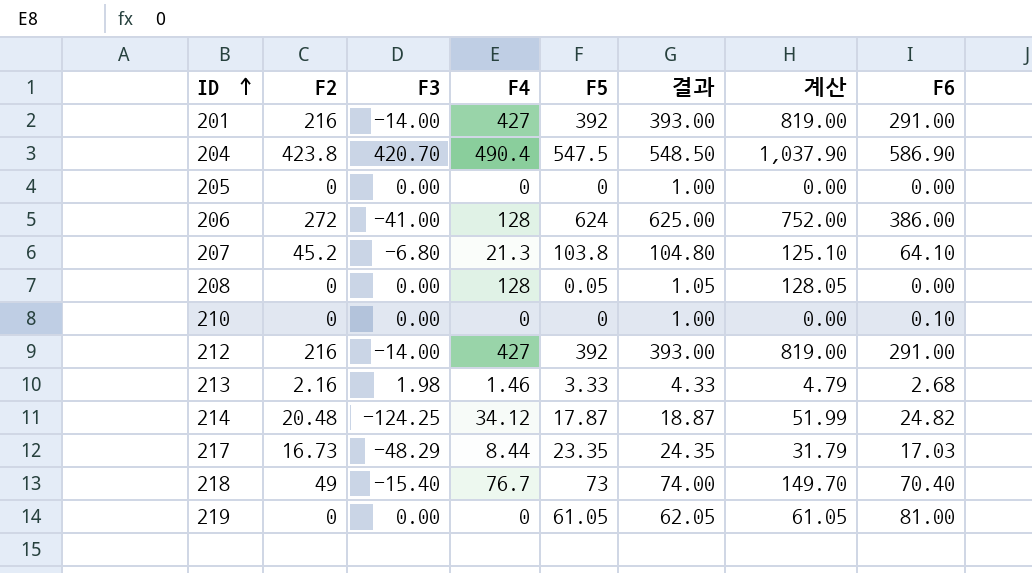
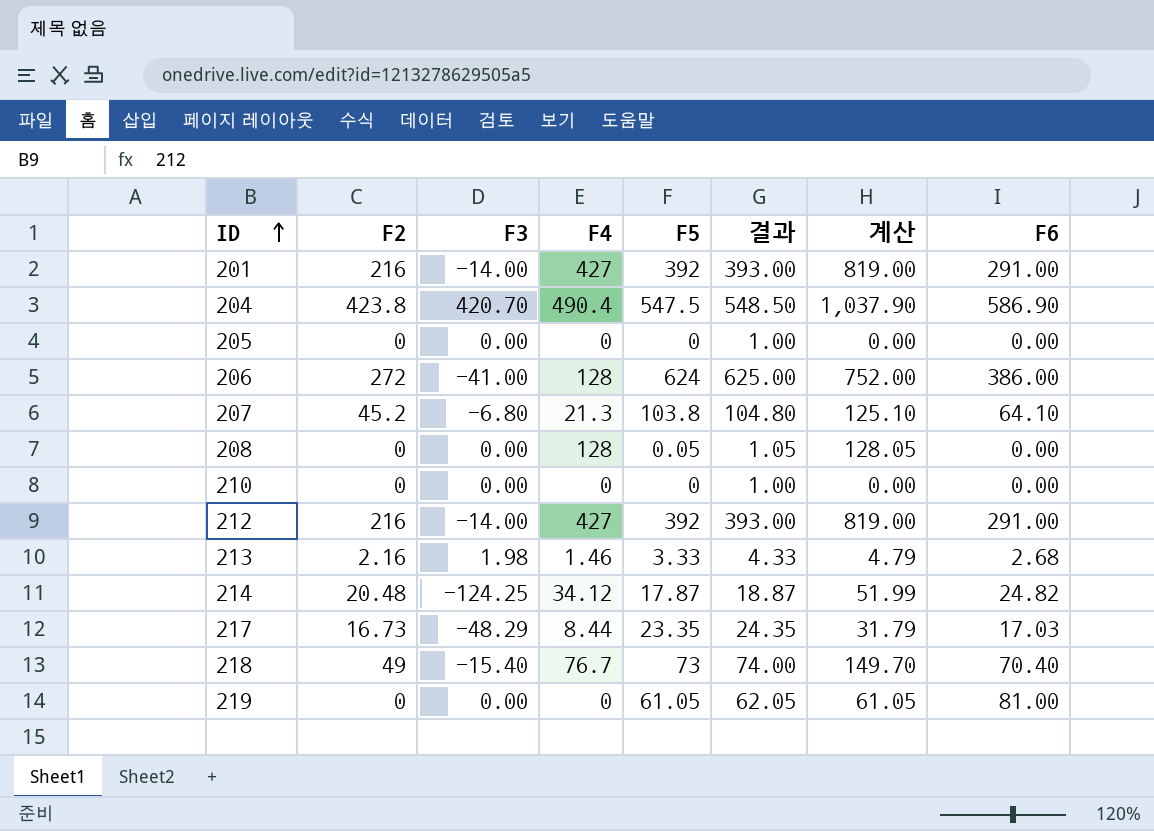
210 | F6: 0.10 -> 0.00

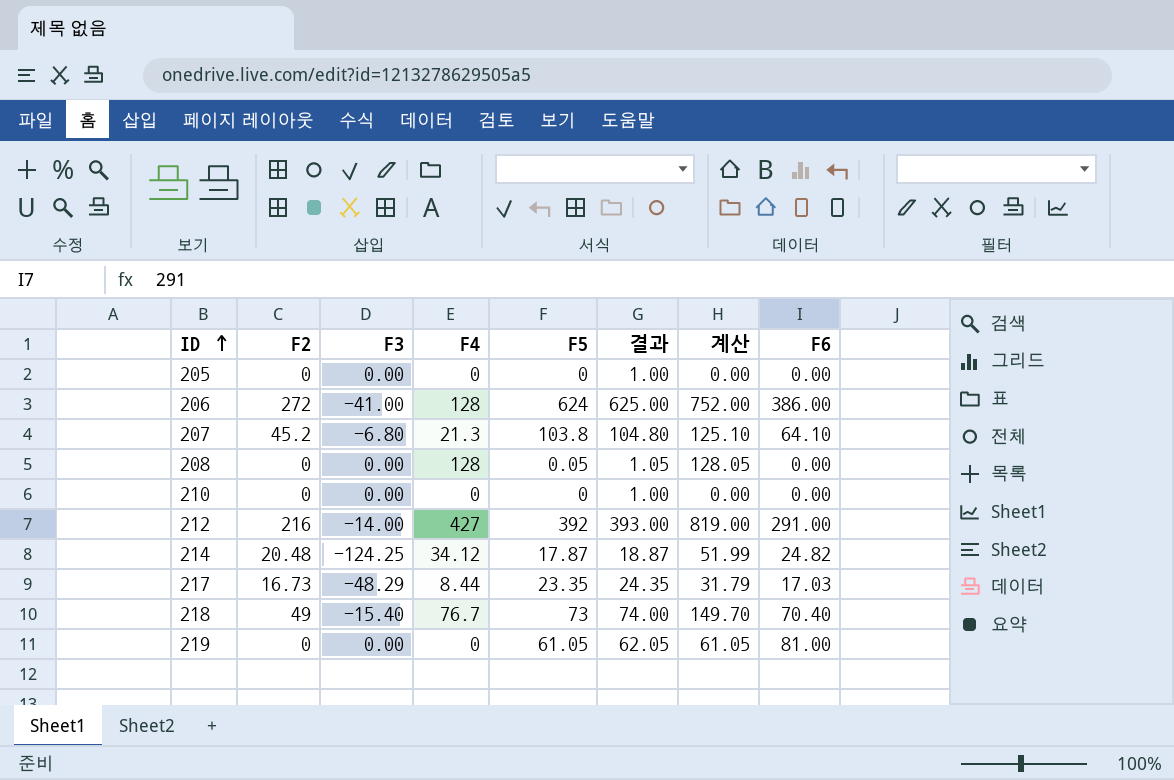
row 201: 216 | -14.00 | 427 | 392 | 393.00 | 819.00 | 291.00 -> none
row 204: 423.8 | 420.70 | 490.4 | 547.5 | 548.50 | 1,037.90 | 586.90 -> none
row 213: 2.16 | 1.98 | 1.46 | 3.33 | 4.33 | 4.79 | 2.68 -> none

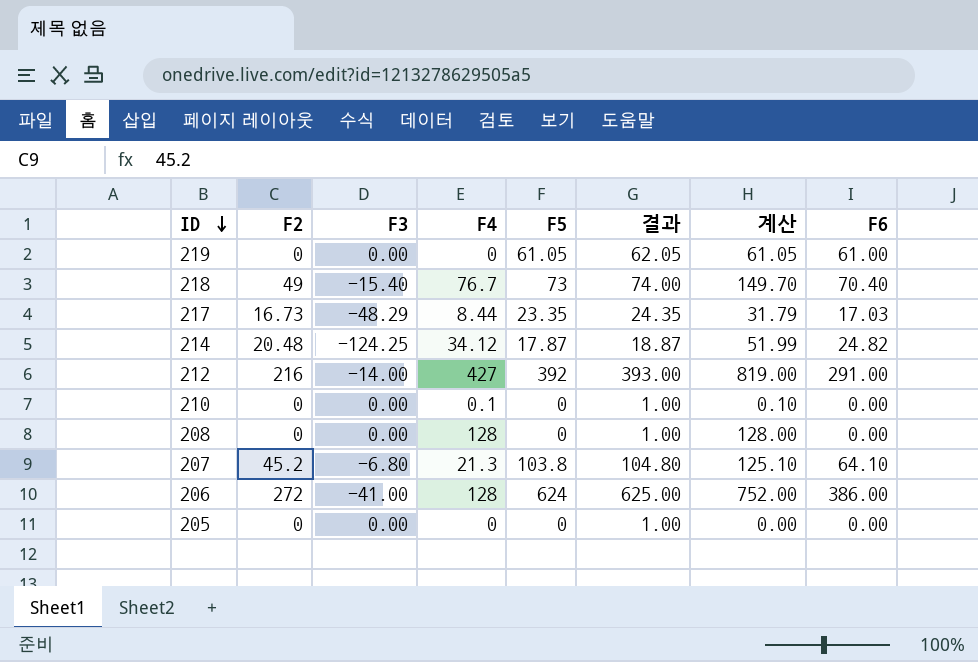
row order: ID ascending -> ID descending
219 | F6: 81.00 -> 61.00
210 | F4: 0 -> 0.1
210 | 계산: 0.00 -> 0.10
208 | F5: 0.05 -> 0
208 | 결과: 1.05 -> 1.00
208 | 계산: 128.05 -> 128.00

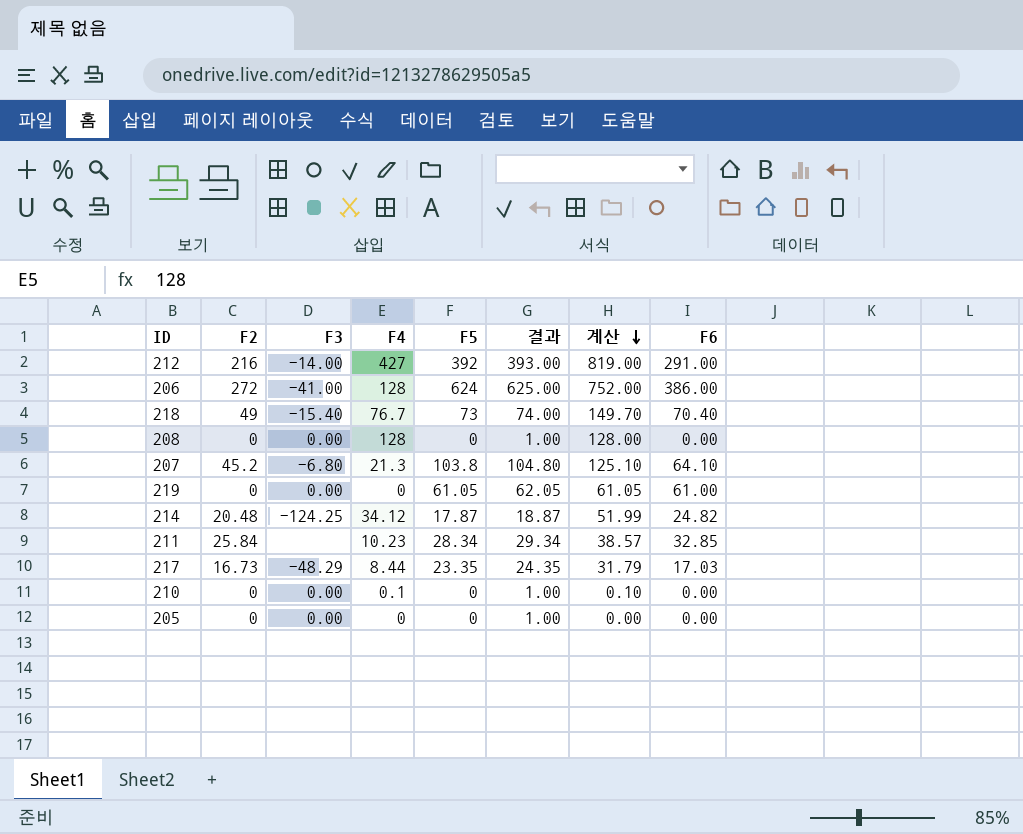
row order: ID descending -> 계산 descending
row 211: none -> 25.84 | none | 10.23 | 28.34 | 29.34 | 38.57 | 32.85

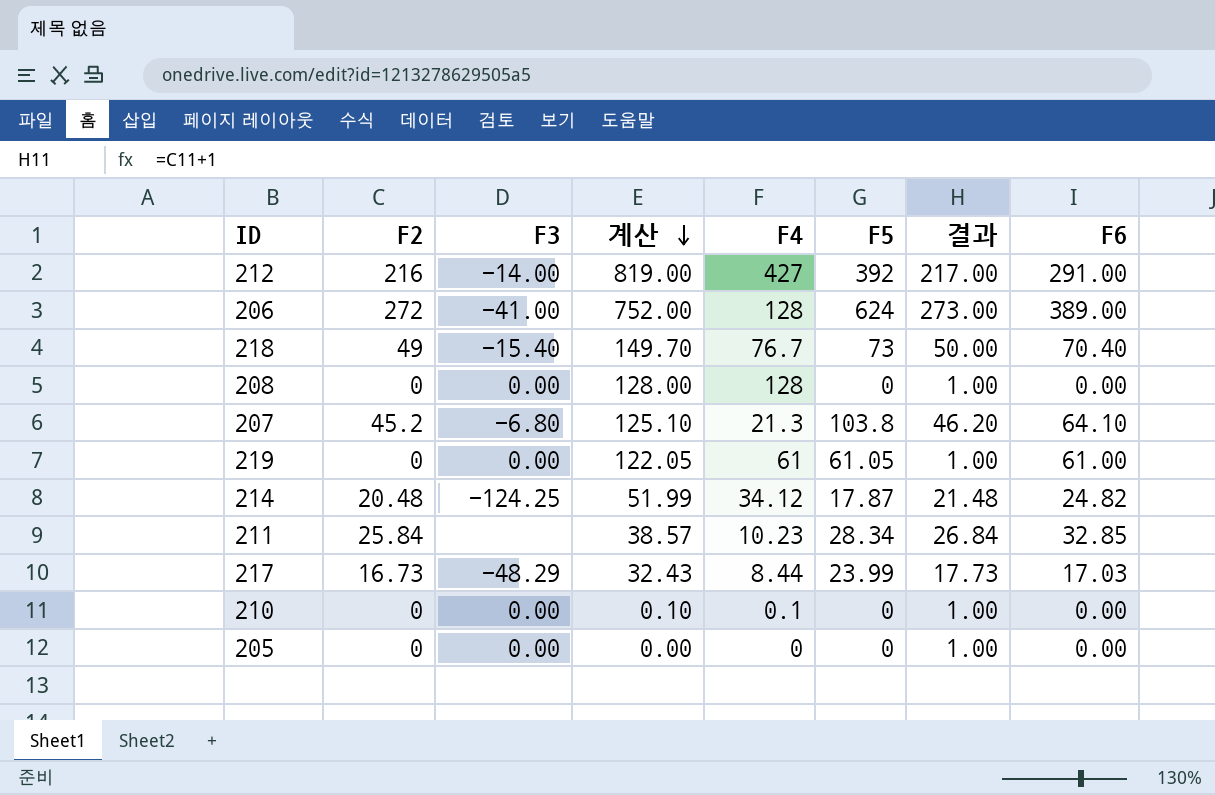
column 계산 | position: 7 -> 4
column 결과 | formula: [F5] + 1 -> [F2] + 1
206 | F6: 386.00 -> 389.00
219 | 계산: 61.05 -> 122.05
219 | F4: 0 -> 61
217 | 계산: 31.79 -> 32.43
217 | F5: 23.35 -> 23.99

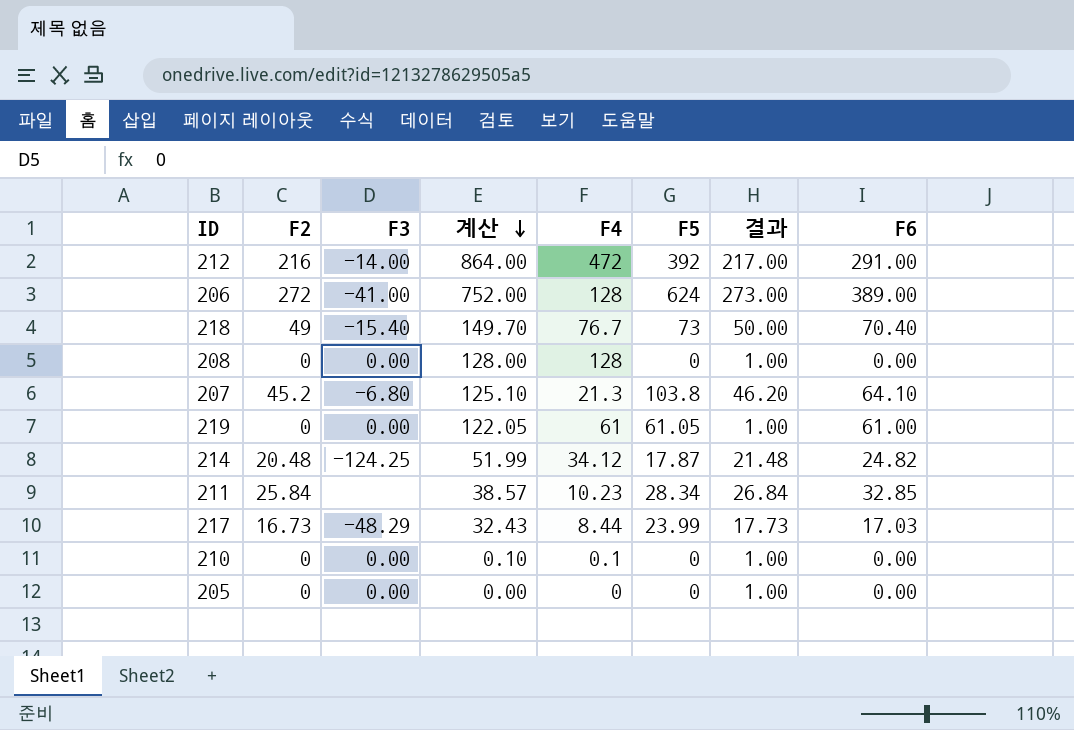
212 | 계산: 819.00 -> 864.00
212 | F4: 427 -> 472

